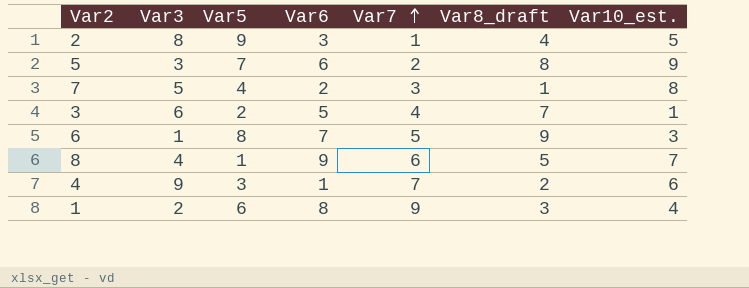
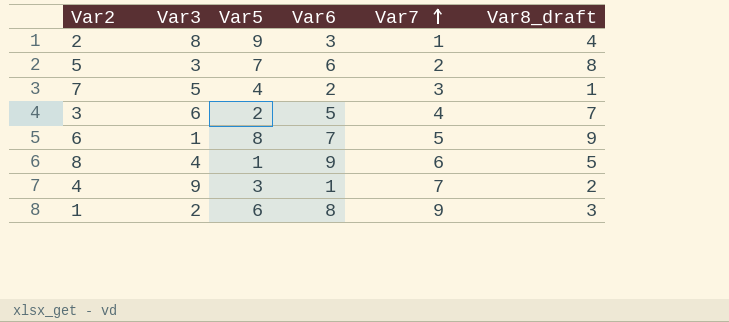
column Var10_est. | position: 7 -> none

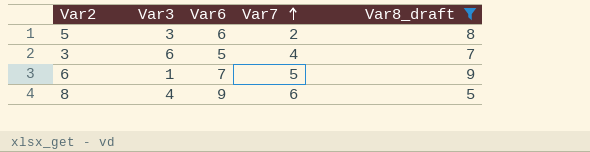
filter: none -> Var8_draft >= 5
column Var5 | position: 3 -> none

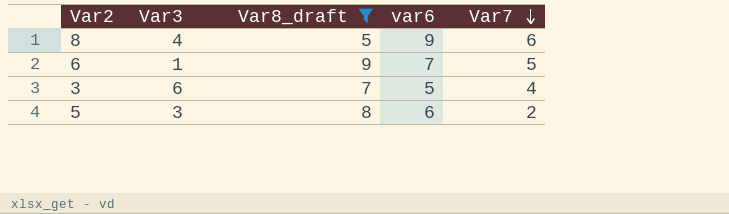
row order: Var7 ascending -> Var7 descending
column Var8_draft | position: 5 -> 3
column name: Var6 -> var6

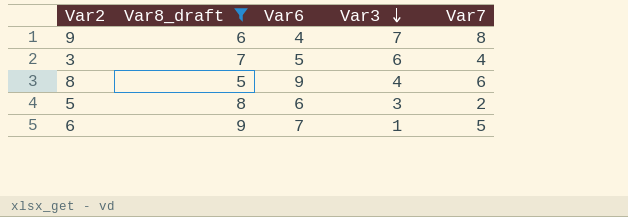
row order: Var7 descending -> Var3 descending
column name: var6 -> Var6
column Var3 | position: 2 -> 4
row 9: none -> 6 | 4 | 7 | 8

